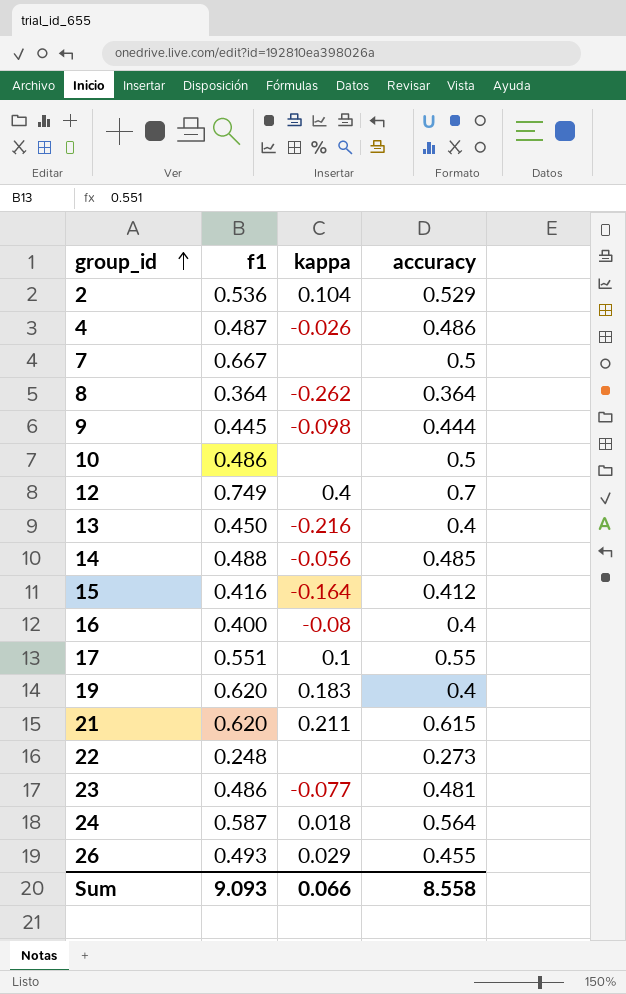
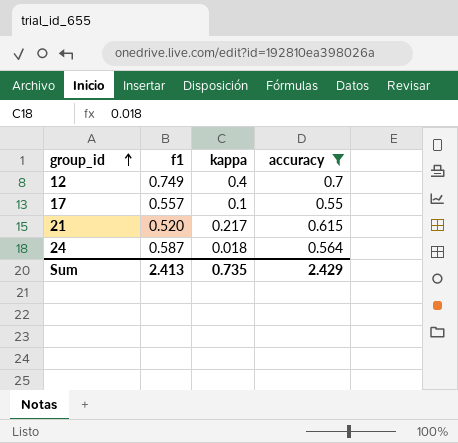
filter: none -> accuracy >= 0.55
17 | f1: 0.551 -> 0.557
21 | f1: 0.620 -> 0.520
21 | kappa: 0.211 -> 0.217
Sum | f1: 9.093 -> 2.413
Sum | kappa: 0.066 -> 0.735
Sum | accuracy: 8.558 -> 2.429

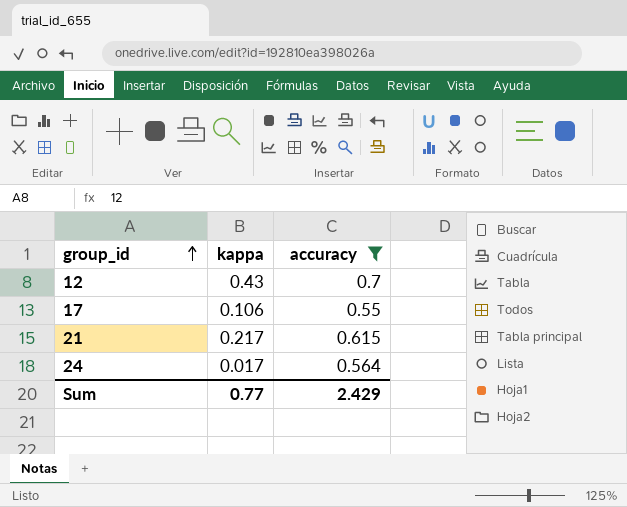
column f1 | position: 2 -> none
12 | kappa: 0.4 -> 0.43
17 | kappa: 0.1 -> 0.106
24 | kappa: 0.018 -> 0.017
Sum | kappa: 0.735 -> 0.77

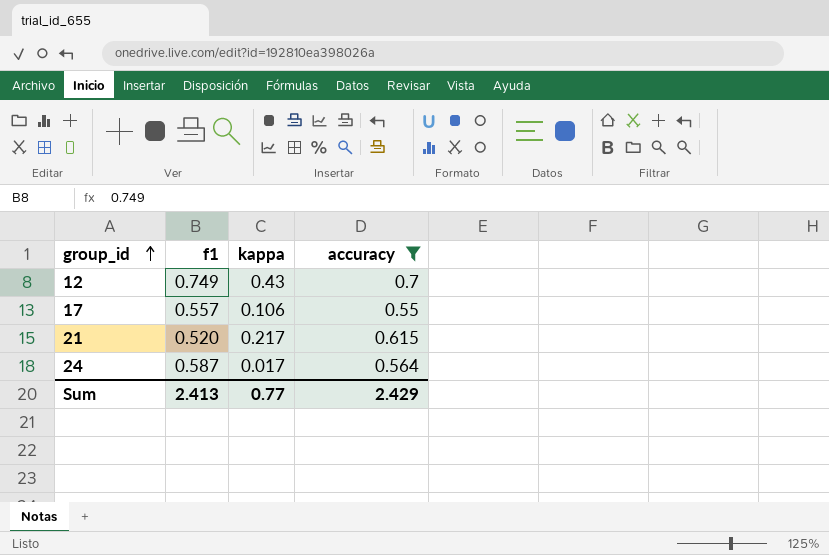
column f1 | position: none -> 2

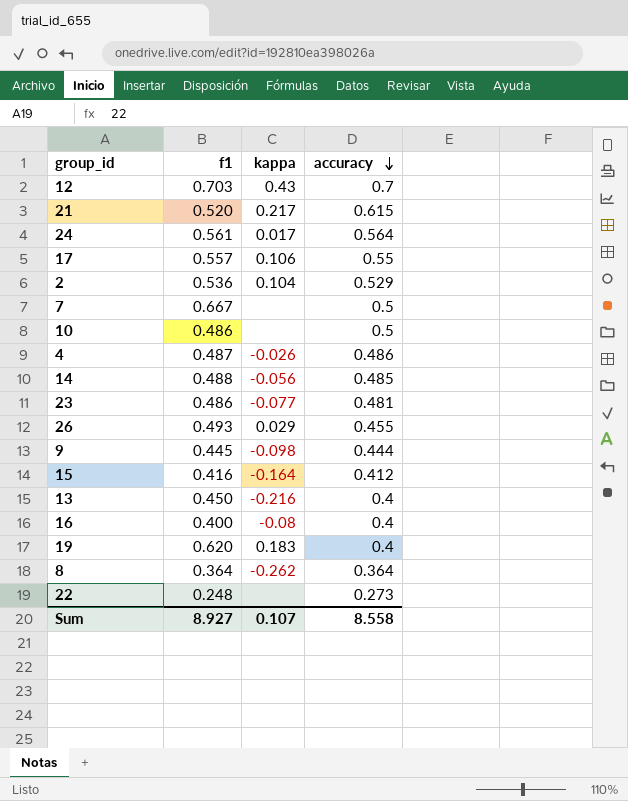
filter: accuracy >= 0.55 -> none
row order: group_id ascending -> accuracy descending
12 | f1: 0.749 -> 0.703
24 | f1: 0.587 -> 0.561
Sum | f1: 2.413 -> 8.927
Sum | kappa: 0.77 -> 0.107
Sum | accuracy: 2.429 -> 8.558

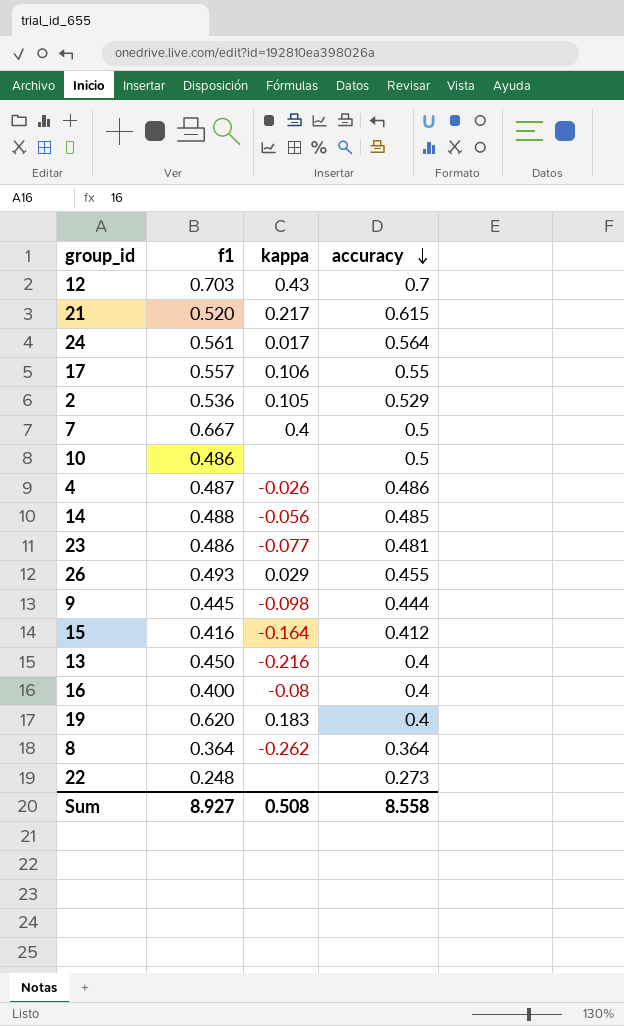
2 | kappa: 0.104 -> 0.105
7 | kappa: none -> 0.4
Sum | kappa: 0.107 -> 0.508

